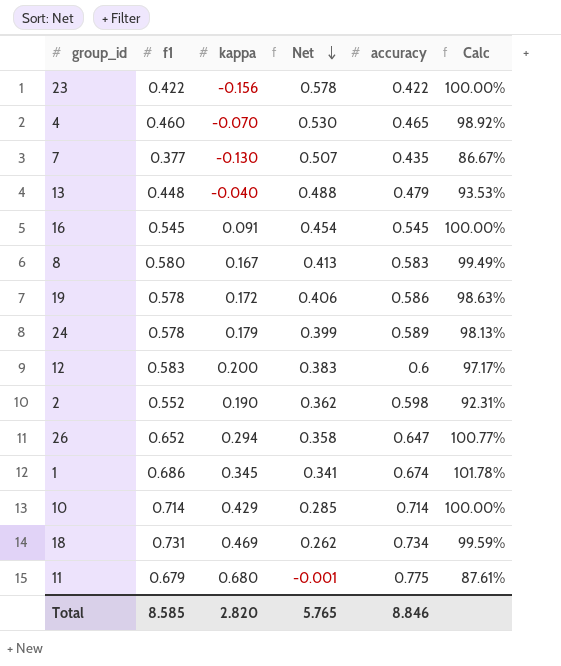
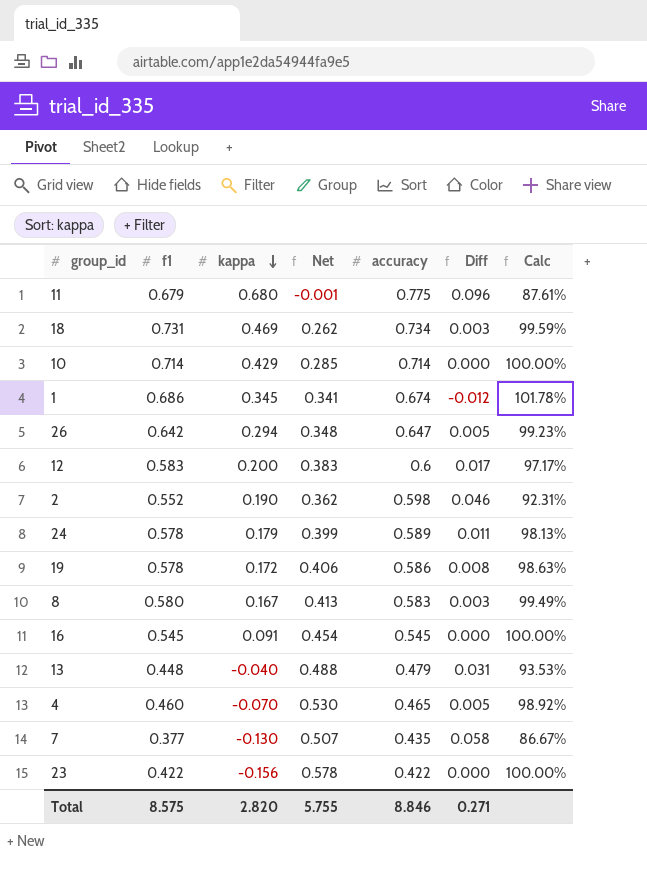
row order: Net descending -> kappa descending
column Diff | formula: none -> [accuracy] - [f1]
26 | f1: 0.652 -> 0.642
26 | Net: 0.358 -> 0.348
26 | Calc: 100.77% -> 99.23%
Total | f1: 8.585 -> 8.575
Total | Net: 5.765 -> 5.755

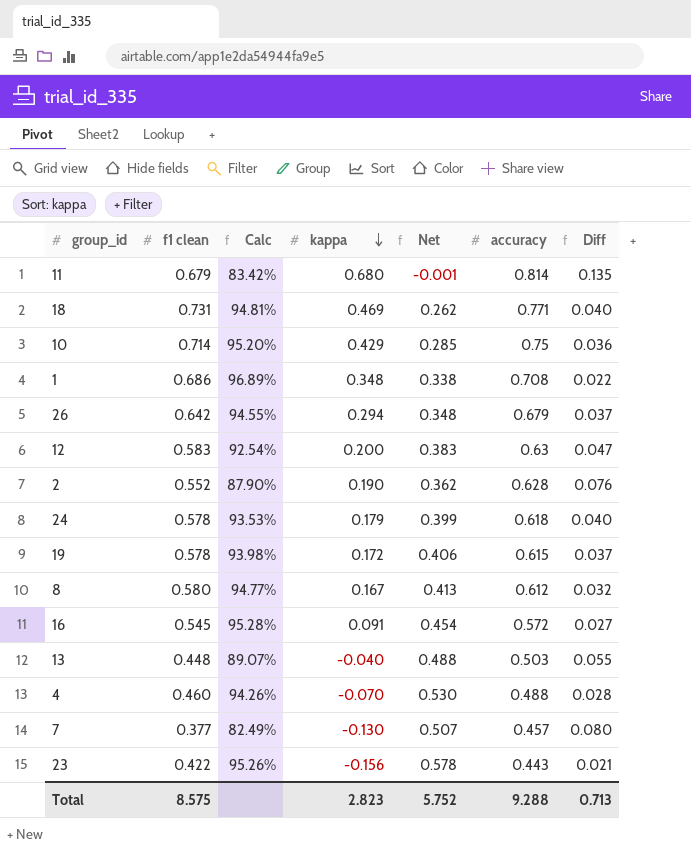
column name: f1 -> f1 clean
column Calc | position: 7 -> 3
11 | Calc: 87.61% -> 83.42%
11 | accuracy: 0.775 -> 0.814
11 | Diff: 0.096 -> 0.135
18 | Calc: 99.59% -> 94.81%
18 | accuracy: 0.734 -> 0.771
18 | Diff: 0.003 -> 0.040
10 | Calc: 100.00% -> 95.20%
10 | accuracy: 0.714 -> 0.75
10 | Diff: 0.000 -> 0.036
1 | Calc: 101.78% -> 96.89%
1 | kappa: 0.345 -> 0.348
1 | Net: 0.341 -> 0.338
1 | accuracy: 0.674 -> 0.708
1 | Diff: -0.012 -> 0.022
26 | Calc: 99.23% -> 94.55%
26 | accuracy: 0.647 -> 0.679
26 | Diff: 0.005 -> 0.037
12 | Calc: 97.17% -> 92.54%
12 | accuracy: 0.6 -> 0.63
12 | Diff: 0.017 -> 0.047
2 | Calc: 92.31% -> 87.90%
2 | accuracy: 0.598 -> 0.628
2 | Diff: 0.046 -> 0.076
24 | Calc: 98.13% -> 93.53%
24 | accuracy: 0.589 -> 0.618
24 | Diff: 0.011 -> 0.040
19 | Calc: 98.63% -> 93.98%
19 | accuracy: 0.586 -> 0.615
19 | Diff: 0.008 -> 0.037
8 | Calc: 99.49% -> 94.77%
8 | accuracy: 0.583 -> 0.612
8 | Diff: 0.003 -> 0.032
16 | Calc: 100.00% -> 95.28%
16 | accuracy: 0.545 -> 0.572
16 | Diff: 0.000 -> 0.027
13 | Calc: 93.53% -> 89.07%
13 | accuracy: 0.479 -> 0.503
13 | Diff: 0.031 -> 0.055
4 | Calc: 98.92% -> 94.26%
4 | accuracy: 0.465 -> 0.488
4 | Diff: 0.005 -> 0.028
7 | Calc: 86.67% -> 82.49%
7 | accuracy: 0.435 -> 0.457
7 | Diff: 0.058 -> 0.080
23 | Calc: 100.00% -> 95.26%
23 | accuracy: 0.422 -> 0.443
23 | Diff: 0.000 -> 0.021
Total | kappa: 2.820 -> 2.823
Total | Net: 5.755 -> 5.752
Total | accuracy: 8.846 -> 9.288
Total | Diff: 0.271 -> 0.713

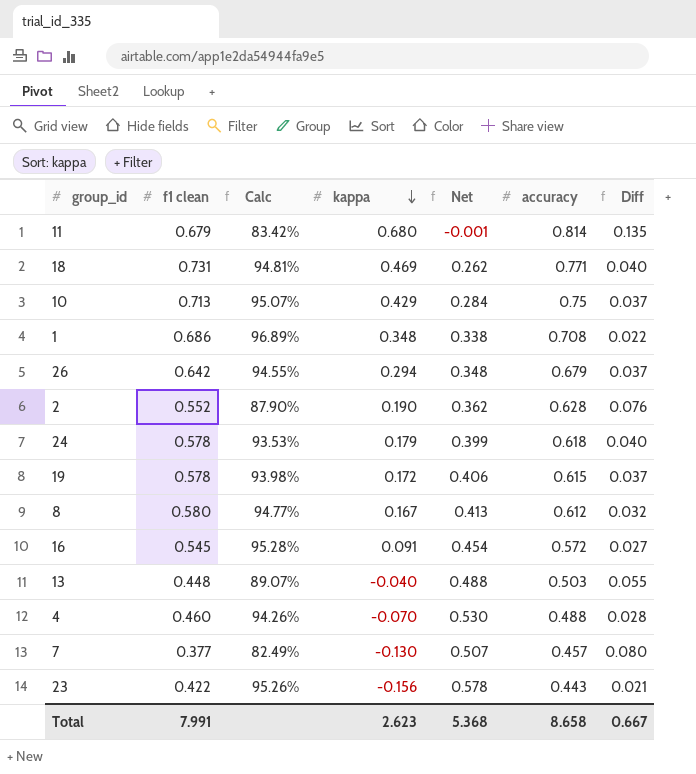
row 12: 0.583 | 92.54% | 0.200 | 0.383 | 0.63 | 0.047 -> none
10 | f1 clean: 0.714 -> 0.713
10 | Calc: 95.20% -> 95.07%
10 | Net: 0.285 -> 0.284
10 | Diff: 0.036 -> 0.037
Total | f1 clean: 8.575 -> 7.991
Total | kappa: 2.823 -> 2.623
Total | Net: 5.752 -> 5.368
Total | accuracy: 9.288 -> 8.658
Total | Diff: 0.713 -> 0.667

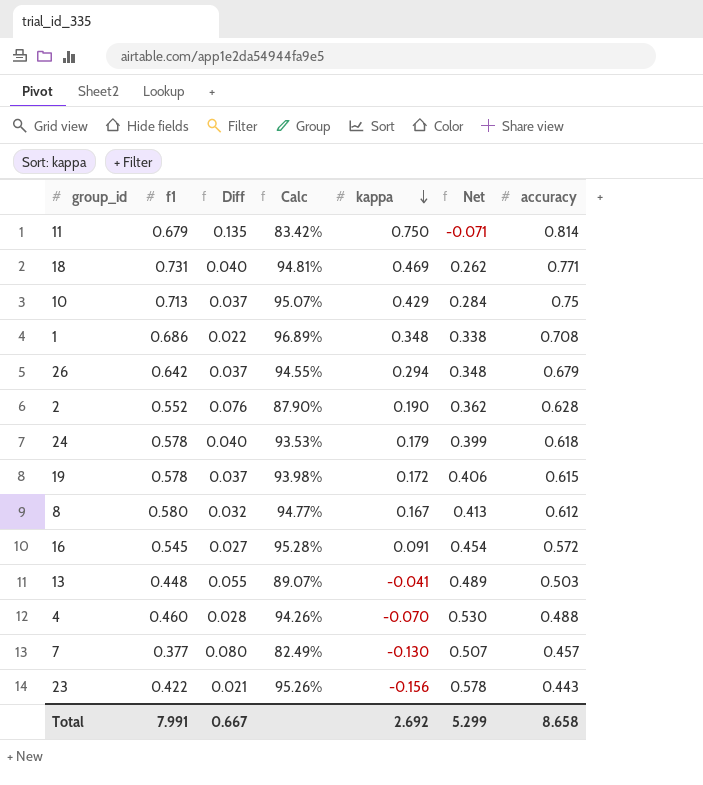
column name: f1 clean -> f1
column Diff | position: 7 -> 3
11 | kappa: 0.680 -> 0.750
11 | Net: -0.001 -> -0.071
13 | kappa: -0.040 -> -0.041
13 | Net: 0.488 -> 0.489
Total | kappa: 2.623 -> 2.692
Total | Net: 5.368 -> 5.299

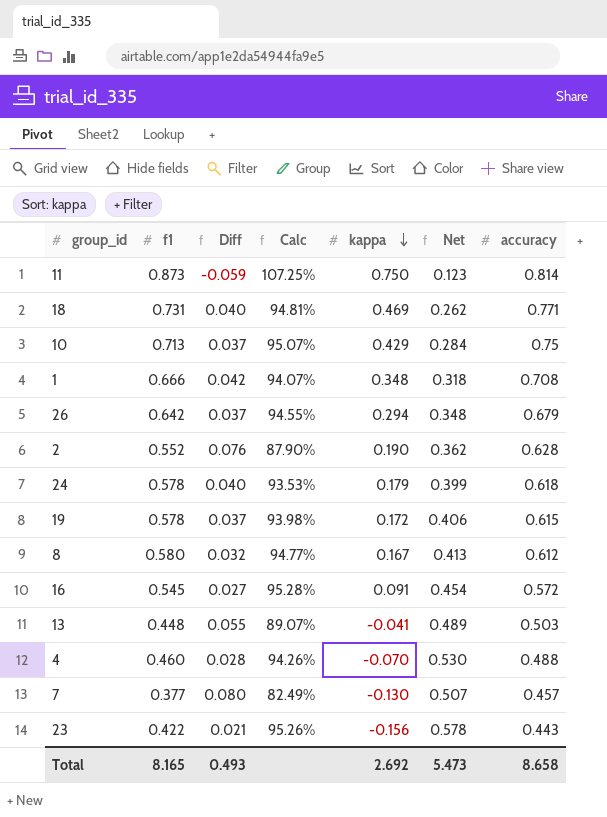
11 | f1: 0.679 -> 0.873
11 | Diff: 0.135 -> -0.059
11 | Calc: 83.42% -> 107.25%
11 | Net: -0.071 -> 0.123
1 | f1: 0.686 -> 0.666
1 | Diff: 0.022 -> 0.042
1 | Calc: 96.89% -> 94.07%
1 | Net: 0.338 -> 0.318
Total | f1: 7.991 -> 8.165
Total | Diff: 0.667 -> 0.493
Total | Net: 5.299 -> 5.473

